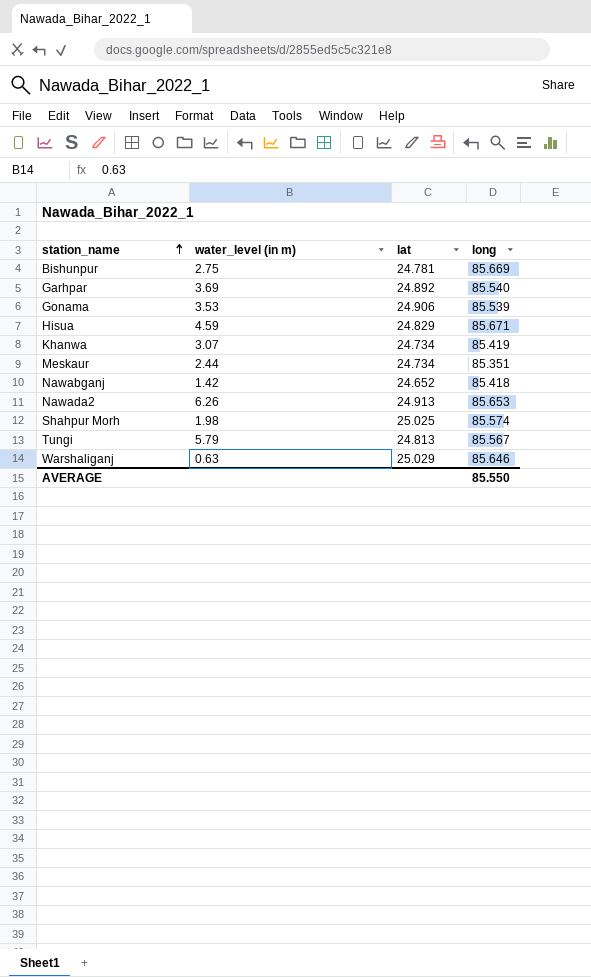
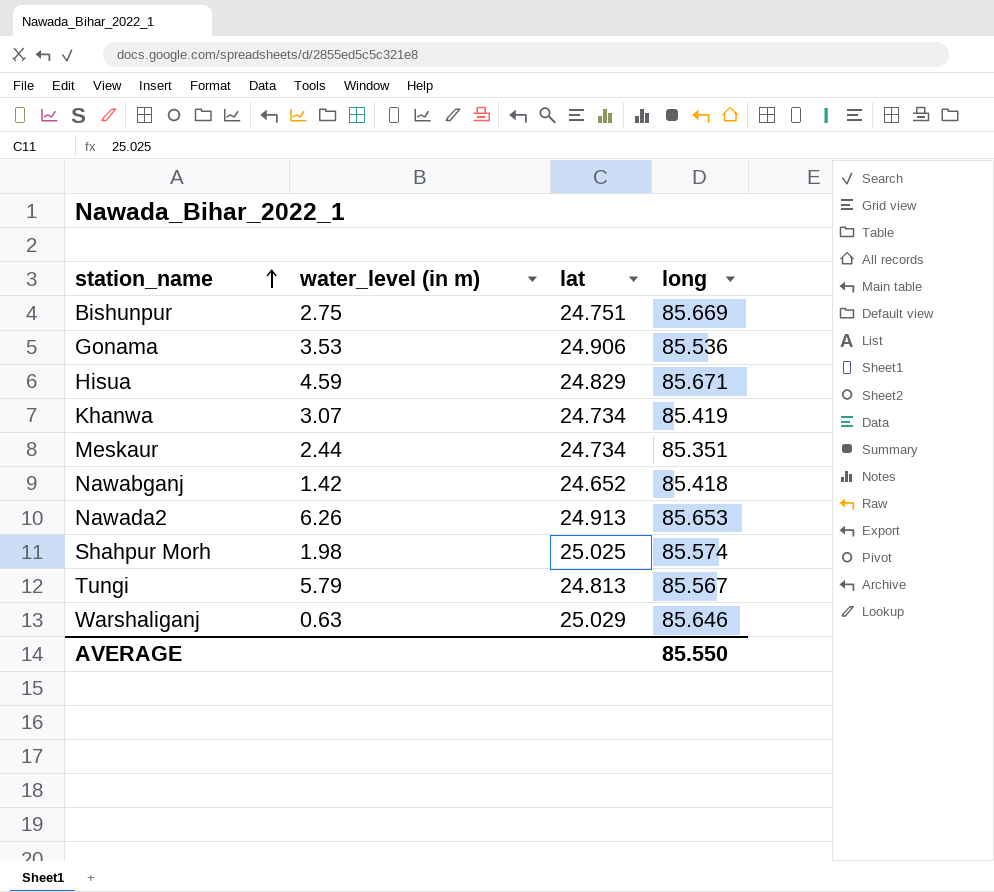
row Garhpar: 3.69 | 24.892 | 85.540 -> none
Bishunpur | lat: 24.781 -> 24.751
Gonama | long: 85.539 -> 85.536

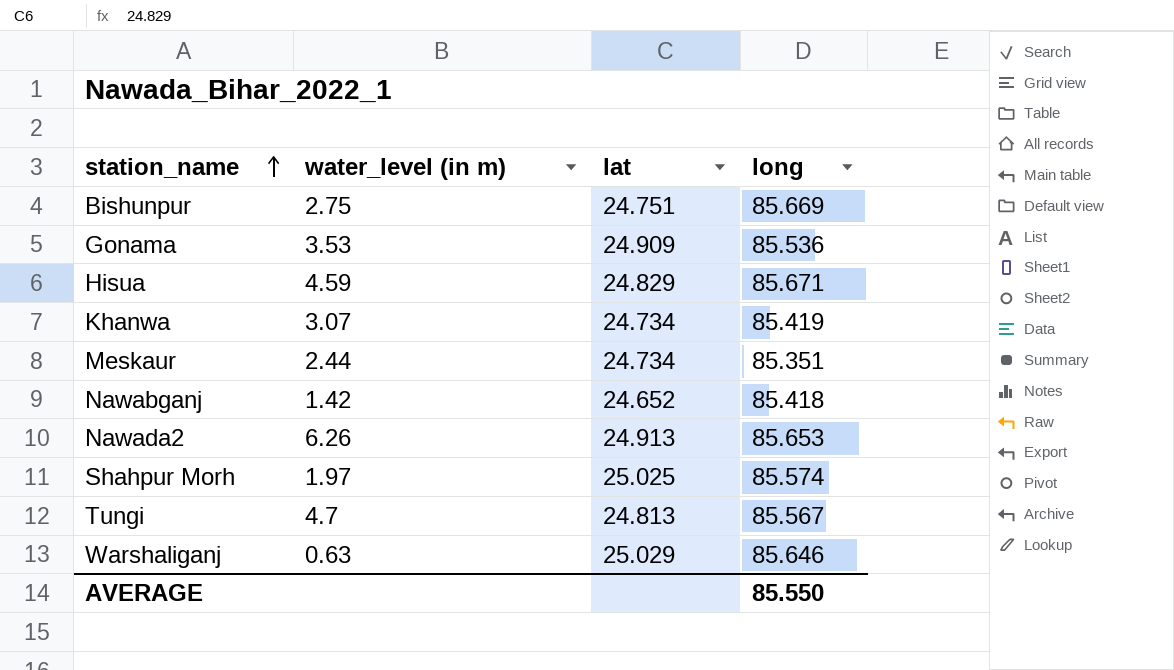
Gonama | lat: 24.906 -> 24.909
Shahpur Morh | water_level (in m): 1.98 -> 1.97
Tungi | water_level (in m): 5.79 -> 4.7

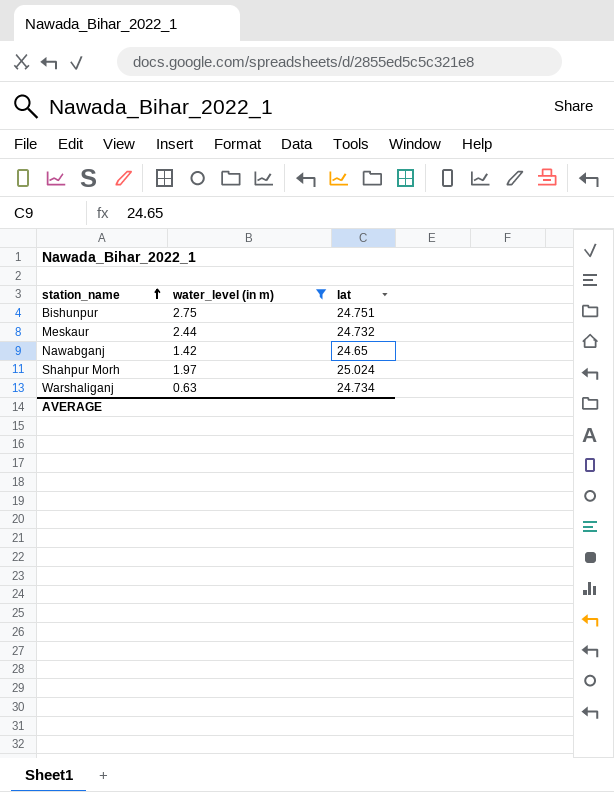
filter: none -> water_level (in m) <= 2.75
column long | position: 4 -> none
Meskaur | lat: 24.734 -> 24.732
Nawabganj | lat: 24.652 -> 24.65
Shahpur Morh | lat: 25.025 -> 25.024
Warshaliganj | lat: 25.029 -> 24.734

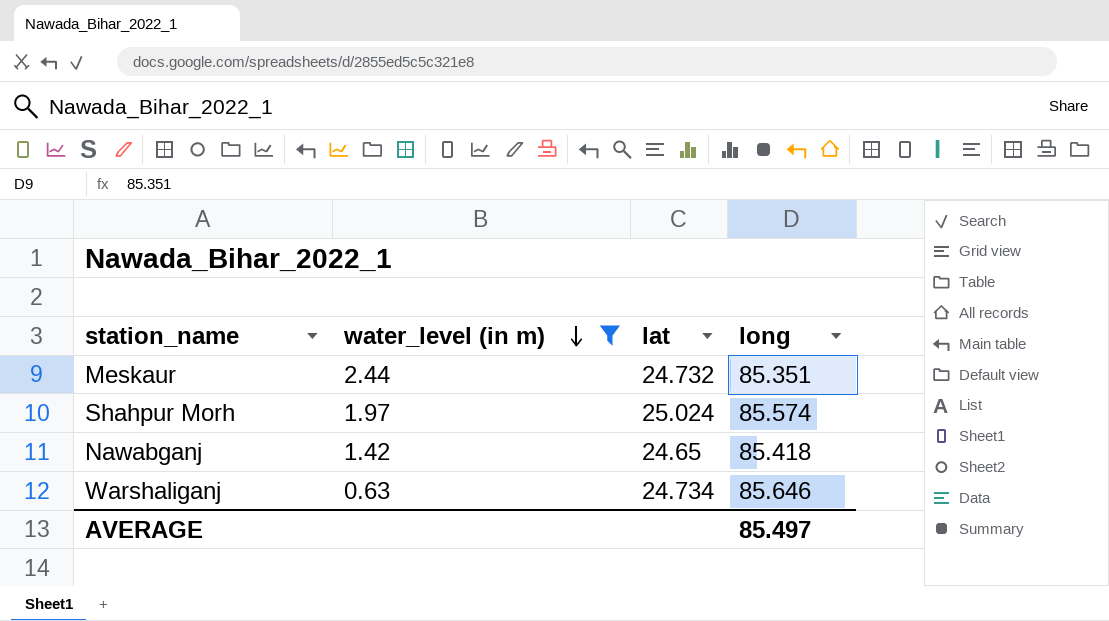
row order: station_name ascending -> water_level (in m) descending
column long | position: none -> 4
row Bishunpur: 2.75 | 24.751 -> none

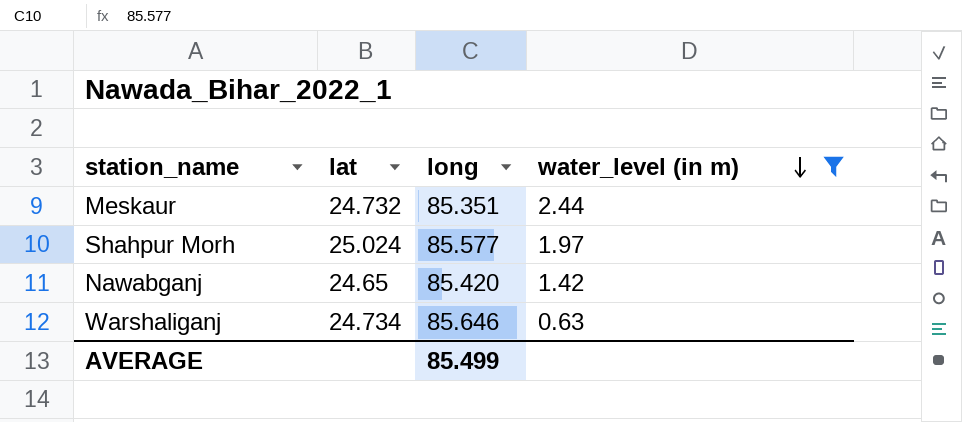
column water_level (in m) | position: 2 -> 4
Shahpur Morh | long: 85.574 -> 85.577
Nawabganj | long: 85.418 -> 85.420
AVERAGE | long: 85.497 -> 85.499

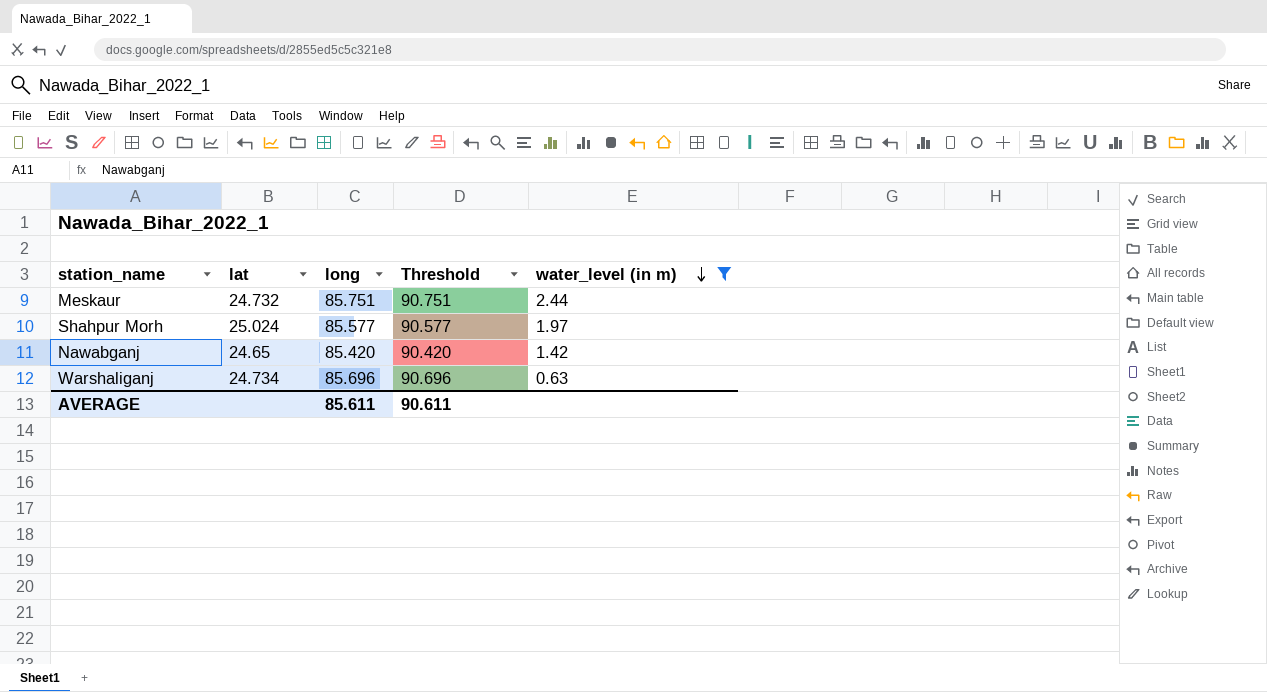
column Threshold | formula: none -> [long] + 5
Meskaur | long: 85.351 -> 85.751
Warshaliganj | long: 85.646 -> 85.696
AVERAGE | long: 85.499 -> 85.611

